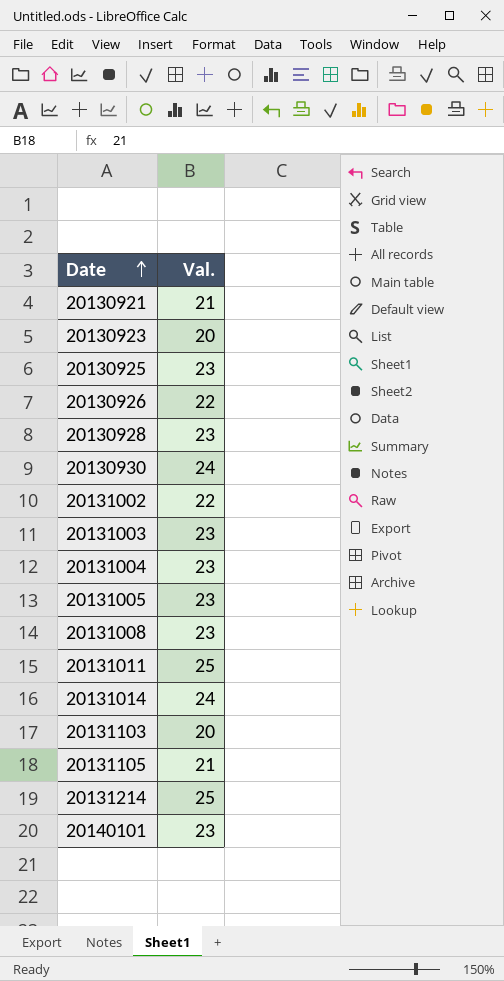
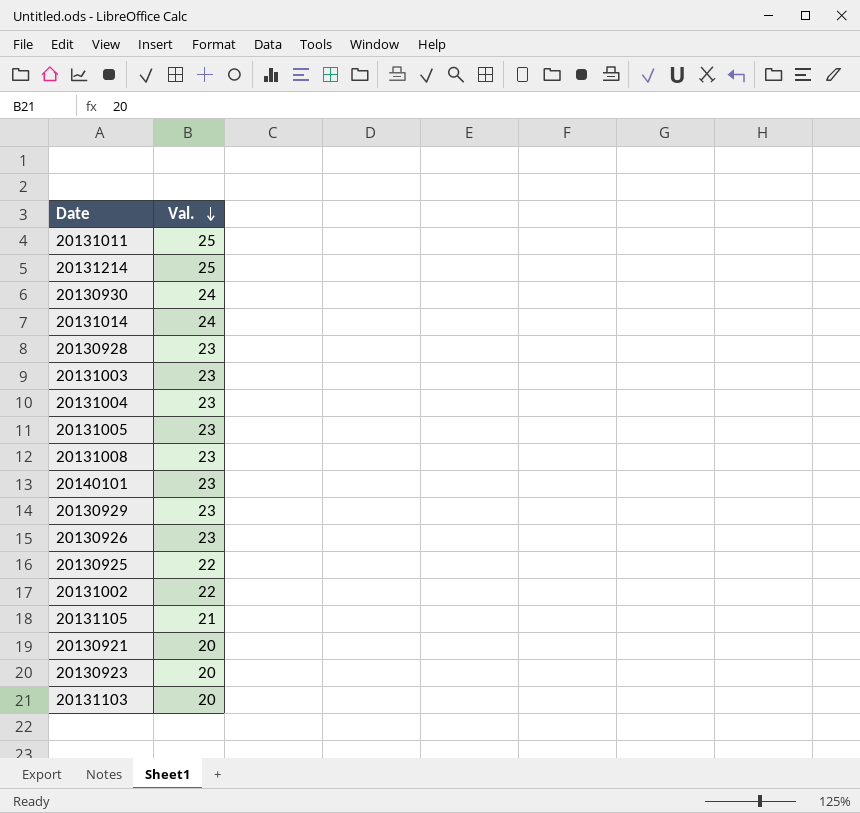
row order: Date ascending -> Val. descending
row 20130929: none -> 23
20130926 | Val.: 22 -> 23
20130925 | Val.: 23 -> 22
20130921 | Val.: 21 -> 20

